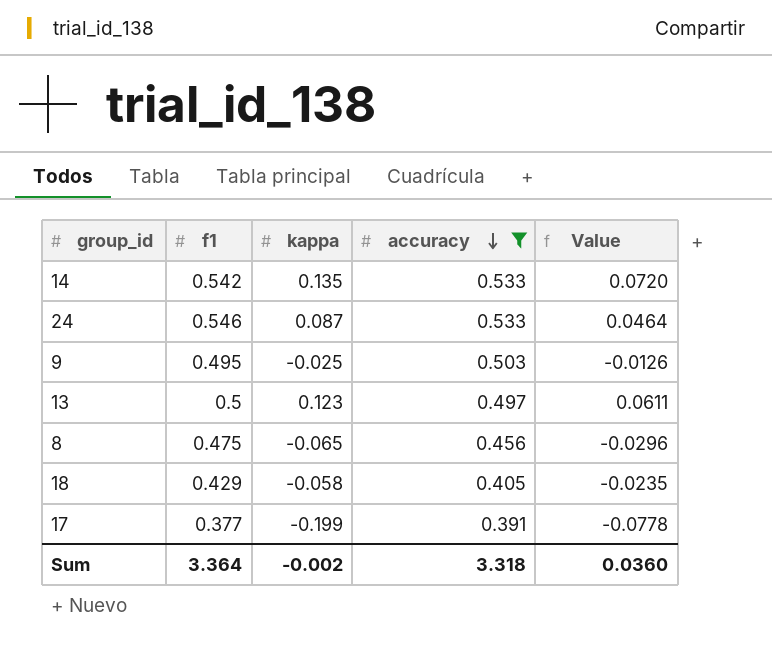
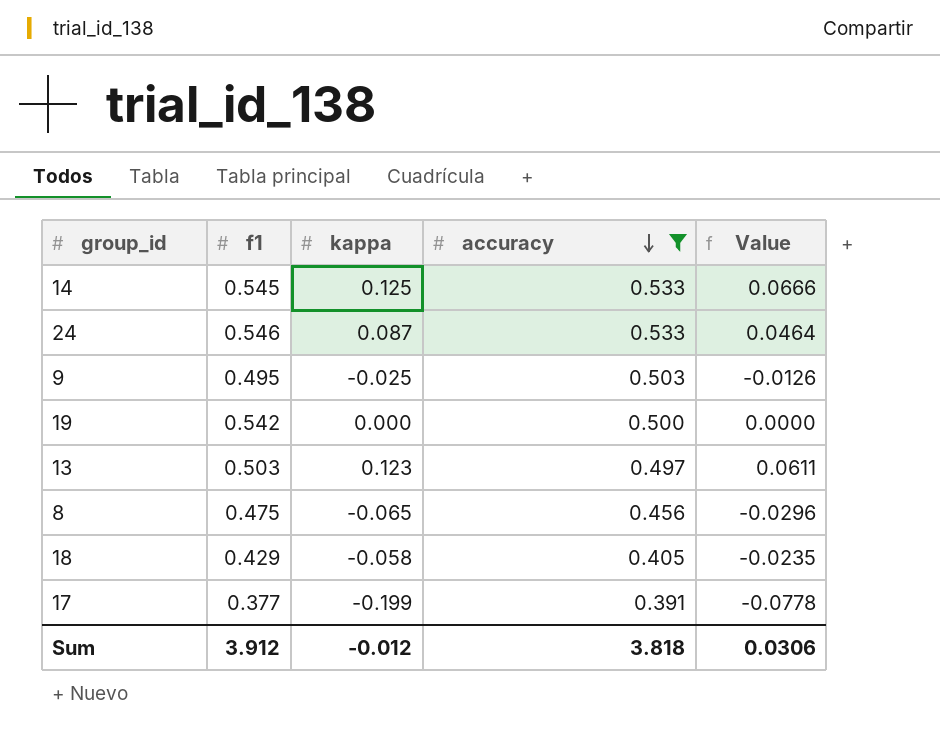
14 | f1: 0.542 -> 0.545
14 | kappa: 0.135 -> 0.125
14 | Value: 0.0720 -> 0.0666
row 19: none -> 0.542 | 0.000 | 0.500 | 0.0000
13 | f1: 0.5 -> 0.503
Sum | f1: 3.364 -> 3.912
Sum | kappa: -0.002 -> -0.012
Sum | accuracy: 3.318 -> 3.818
Sum | Value: 0.0360 -> 0.0306

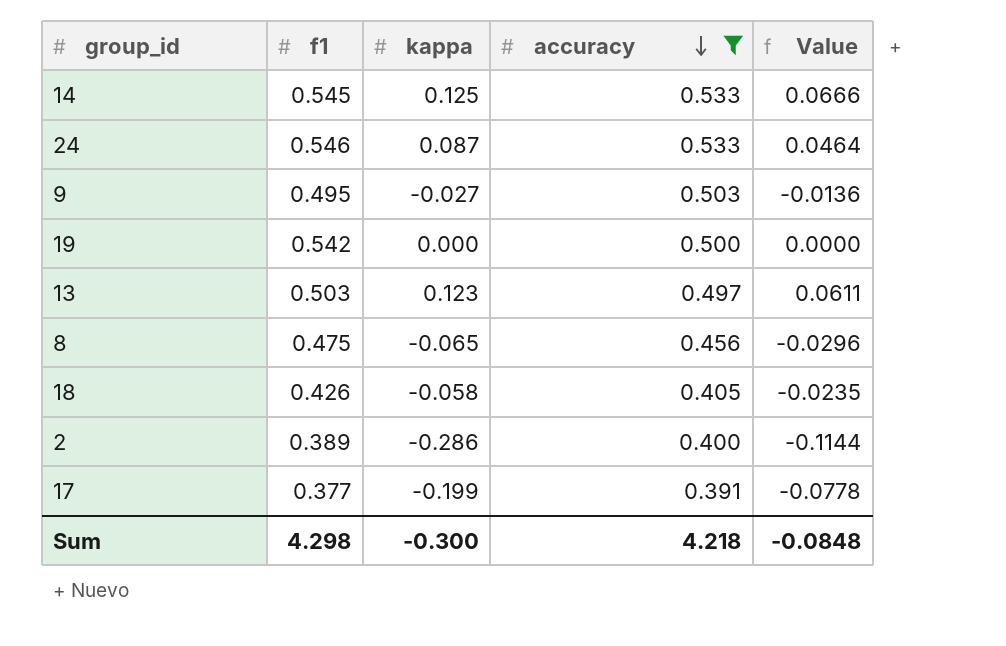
9 | kappa: -0.025 -> -0.027
9 | Value: -0.0126 -> -0.0136
18 | f1: 0.429 -> 0.426
row 2: none -> 0.389 | -0.286 | 0.400 | -0.1144
Sum | f1: 3.912 -> 4.298
Sum | kappa: -0.012 -> -0.300
Sum | accuracy: 3.818 -> 4.218
Sum | Value: 0.0306 -> -0.0848

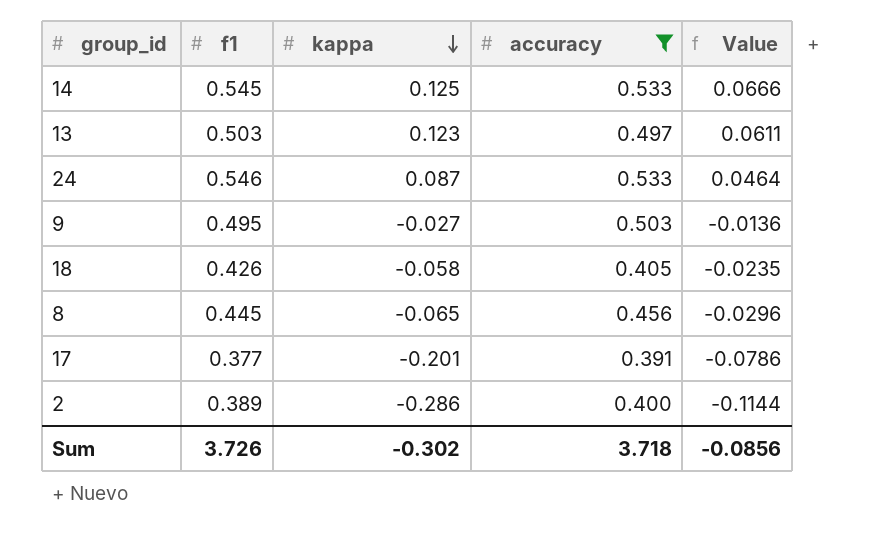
row order: accuracy descending -> kappa descending
row 19: 0.542 | 0.000 | 0.500 | 0.0000 -> none
8 | f1: 0.475 -> 0.445
17 | kappa: -0.199 -> -0.201
17 | Value: -0.0778 -> -0.0786
Sum | f1: 4.298 -> 3.726
Sum | kappa: -0.300 -> -0.302
Sum | accuracy: 4.218 -> 3.718
Sum | Value: -0.0848 -> -0.0856

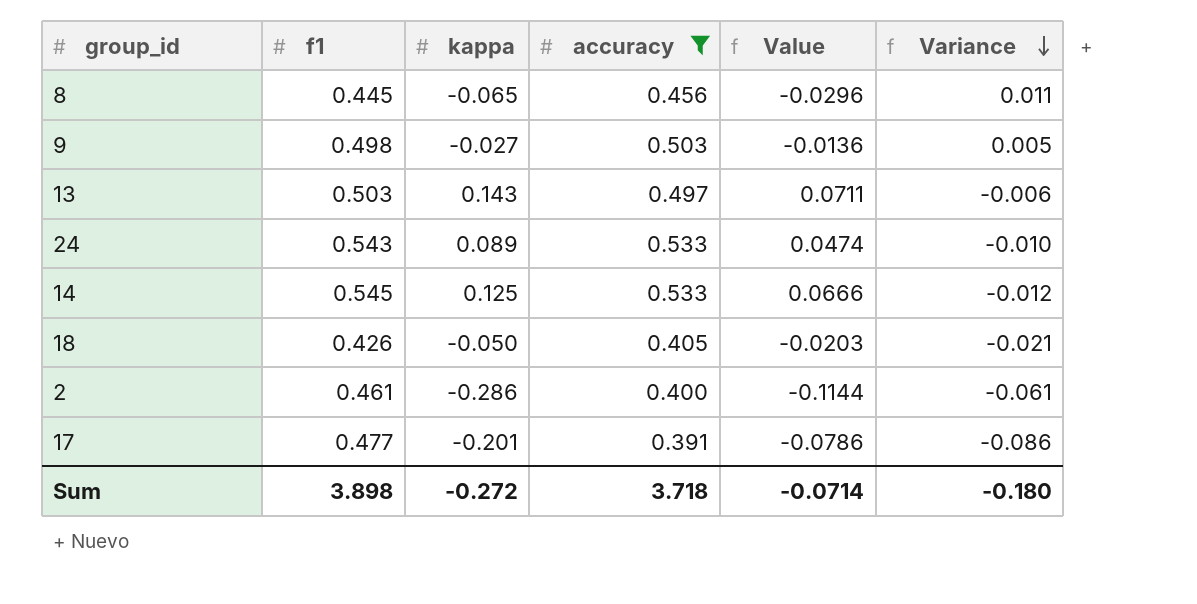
row order: kappa descending -> Variance descending
column Variance | formula: none -> [accuracy] - [f1]
9 | f1: 0.495 -> 0.498
13 | kappa: 0.123 -> 0.143
13 | Value: 0.0611 -> 0.0711
24 | f1: 0.546 -> 0.543
24 | kappa: 0.087 -> 0.089
24 | Value: 0.0464 -> 0.0474
18 | kappa: -0.058 -> -0.050
18 | Value: -0.0235 -> -0.0203
2 | f1: 0.389 -> 0.461
17 | f1: 0.377 -> 0.477
Sum | f1: 3.726 -> 3.898
Sum | kappa: -0.302 -> -0.272
Sum | Value: -0.0856 -> -0.0714

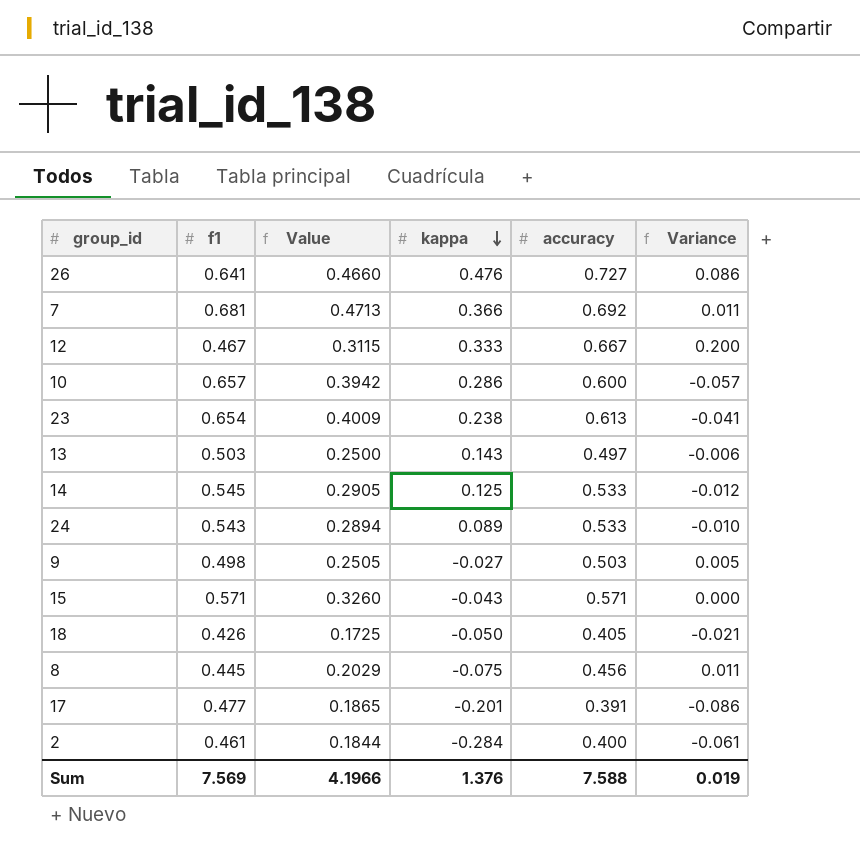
filter: accuracy <= 0.533 -> none
row order: Variance descending -> kappa descending
column Value | formula: [kappa] * [accuracy] -> [f1] * [accuracy]
column Value | position: 5 -> 3
8 | kappa: -0.065 -> -0.075
2 | kappa: -0.286 -> -0.284
Sum | f1: 3.898 -> 7.569
Sum | Value: -0.0714 -> 4.1966
Sum | kappa: -0.272 -> 1.376
Sum | accuracy: 3.718 -> 7.588
Sum | Variance: -0.180 -> 0.019

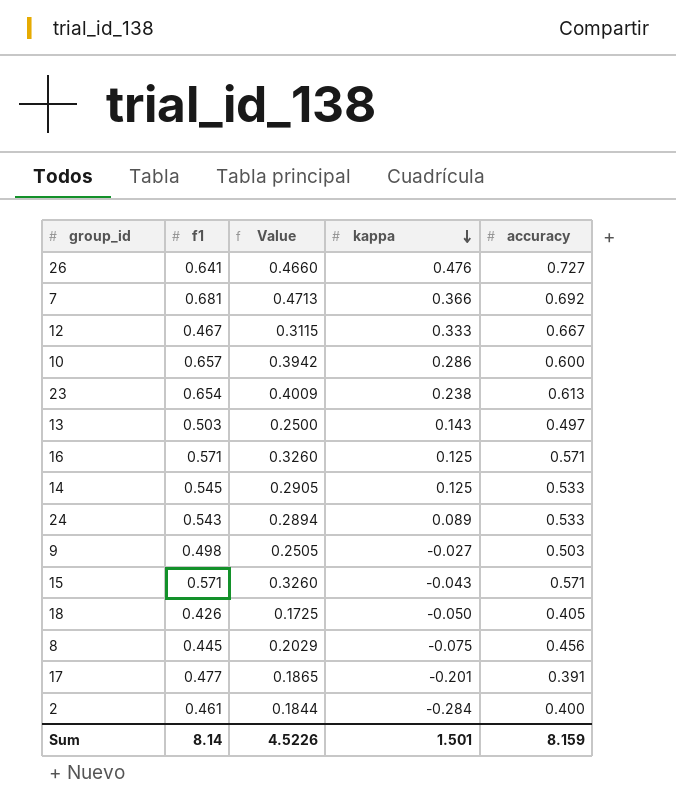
column Variance | formula: [accuracy] - [f1] -> none
row 16: none -> 0.571 | 0.3260 | 0.125 | 0.571
Sum | f1: 7.569 -> 8.14
Sum | Value: 4.1966 -> 4.5226
Sum | kappa: 1.376 -> 1.501
Sum | accuracy: 7.588 -> 8.159

